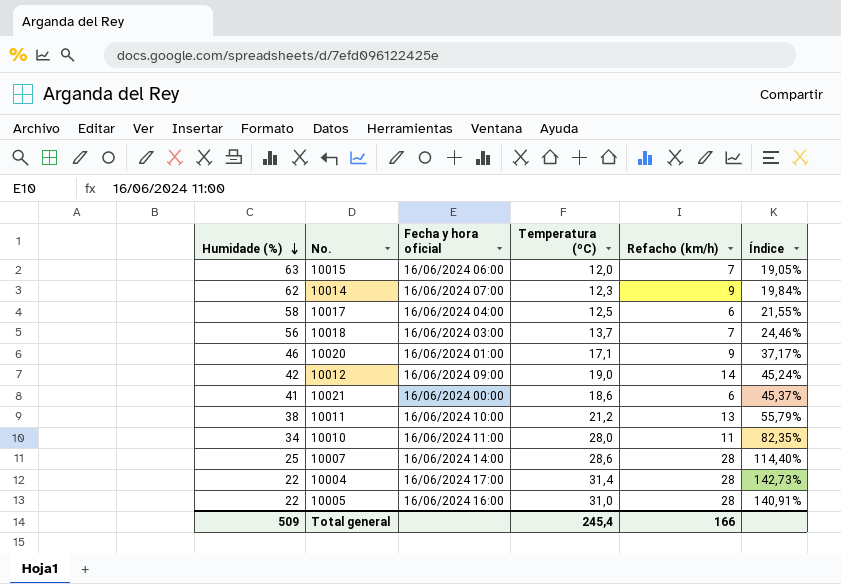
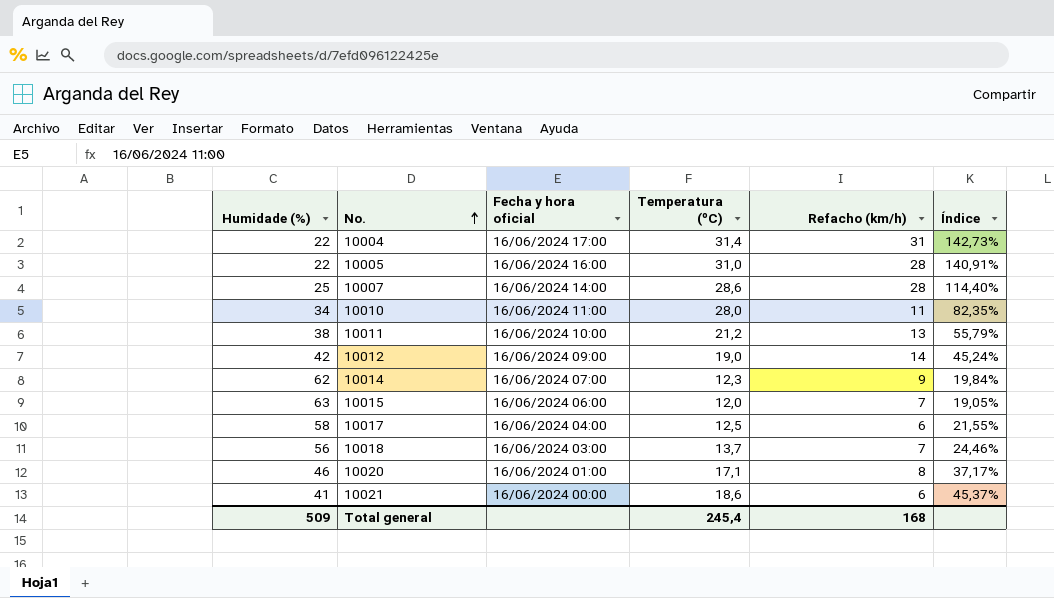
row order: Humidade (%) descending -> No. ascending
10004 | Refacho (km/h): 28 -> 31
10020 | Refacho (km/h): 9 -> 8
Total general | Refacho (km/h): 166 -> 168

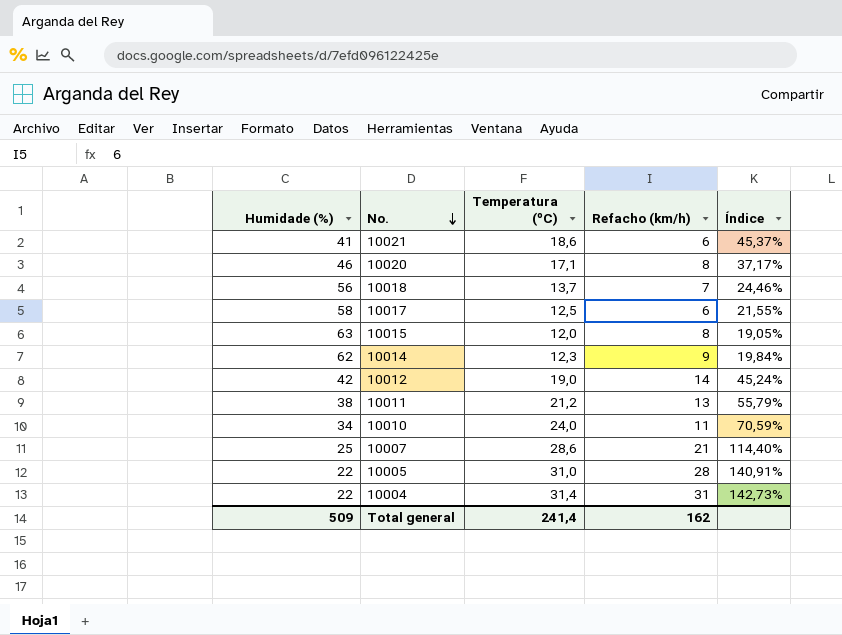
row order: No. ascending -> No. descending
column Fecha y hora oficial | position: 3 -> none
10015 | Refacho (km/h): 7 -> 8
10010 | Temperatura (ºC): 28,0 -> 24,0
10010 | Índice: 82,35% -> 70,59%
10007 | Refacho (km/h): 28 -> 21
Total general | Temperatura (ºC): 245,4 -> 241,4
Total general | Refacho (km/h): 168 -> 162

